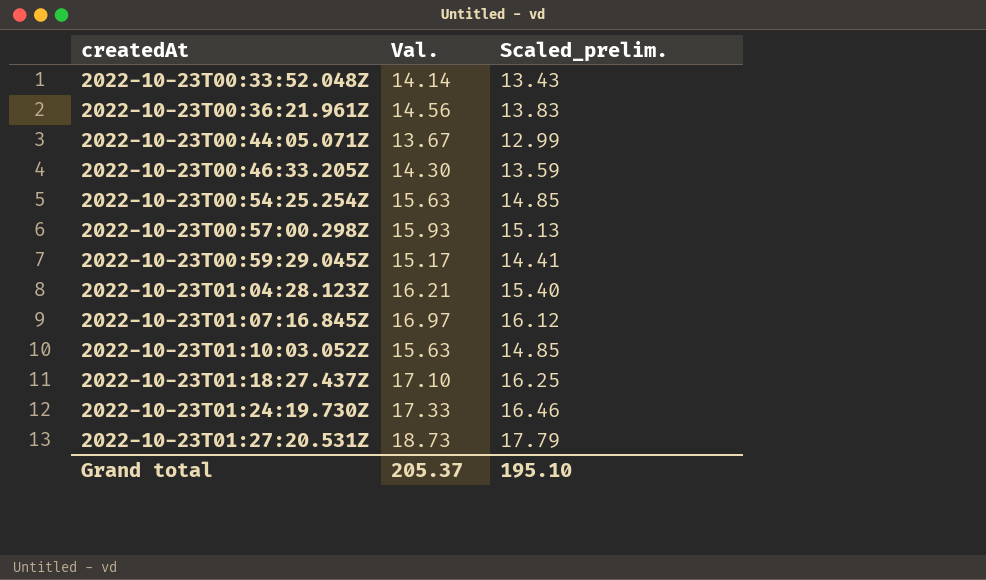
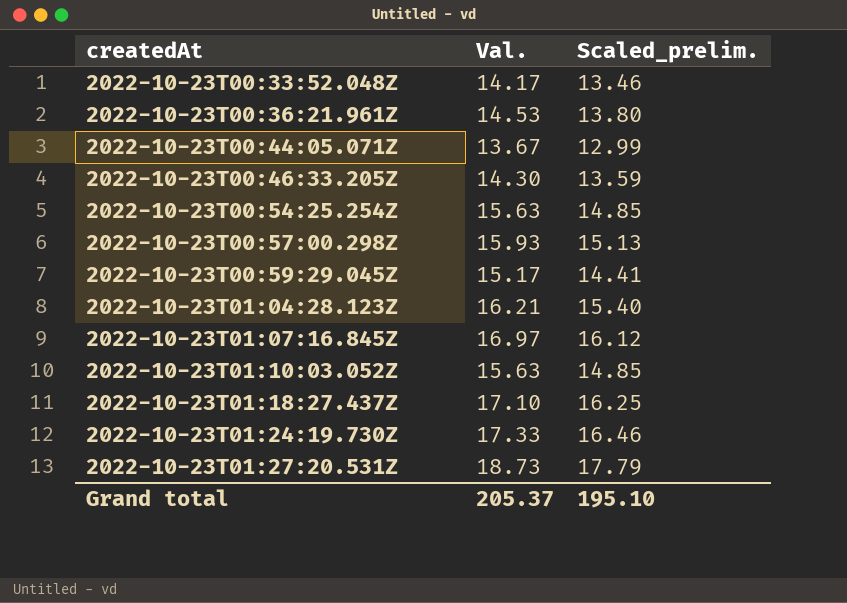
2022-10-23T00:33:52.048Z | Val.: 14.14 -> 14.17
2022-10-23T00:33:52.048Z | Scaled_prelim.: 13.43 -> 13.46
2022-10-23T00:36:21.961Z | Val.: 14.56 -> 14.53
2022-10-23T00:36:21.961Z | Scaled_prelim.: 13.83 -> 13.80

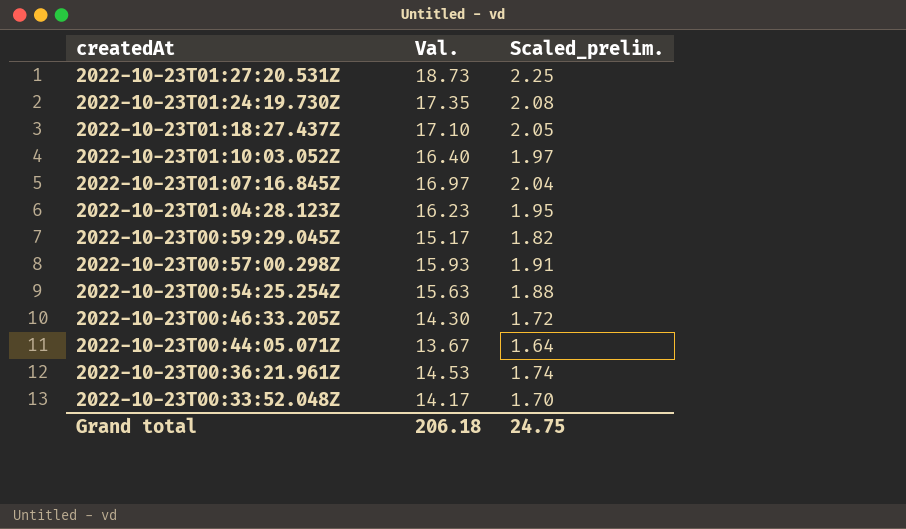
row order: createdAt ascending -> createdAt descending
column Scaled_prelim. | formula: [Val.] * 0.95 -> [Val.] * 0.12
2022-10-23T01:24:19.730Z | Val.: 17.33 -> 17.35
2022-10-23T01:10:03.052Z | Val.: 15.63 -> 16.40
2022-10-23T01:04:28.123Z | Val.: 16.21 -> 16.23
Grand total | Val.: 205.37 -> 206.18
Grand total | Scaled_prelim.: 195.10 -> 24.75

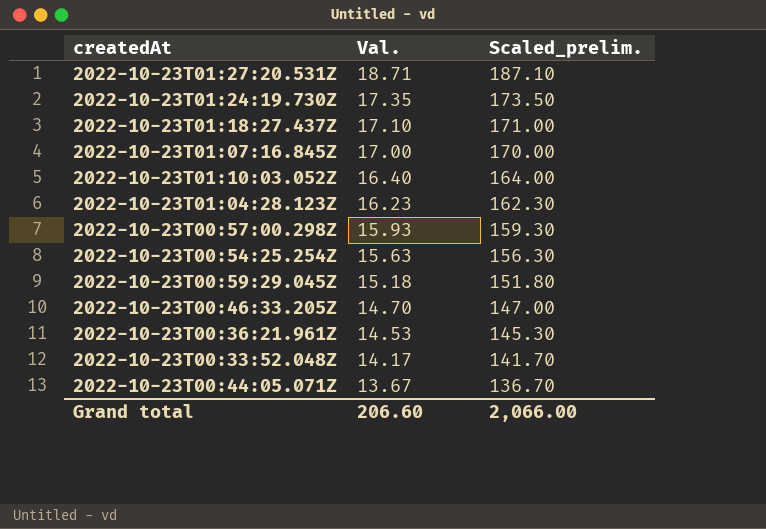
row order: createdAt descending -> Val. descending
column Scaled_prelim. | formula: [Val.] * 0.12 -> [Val.] * 10
2022-10-23T01:27:20.531Z | Val.: 18.73 -> 18.71
2022-10-23T01:07:16.845Z | Val.: 16.97 -> 17.00
2022-10-23T00:59:29.045Z | Val.: 15.17 -> 15.18
2022-10-23T00:46:33.205Z | Val.: 14.30 -> 14.70
Grand total | Val.: 206.18 -> 206.60
Grand total | Scaled_prelim.: 24.75 -> 2,066.00

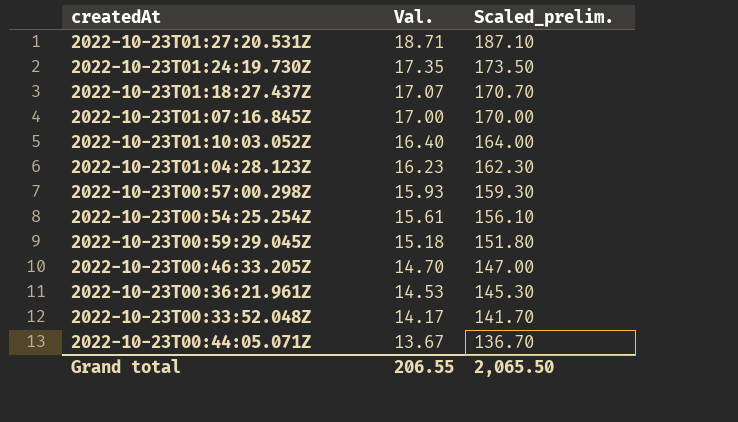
2022-10-23T01:18:27.437Z | Val.: 17.10 -> 17.07
2022-10-23T01:18:27.437Z | Scaled_prelim.: 171.00 -> 170.70
2022-10-23T00:54:25.254Z | Val.: 15.63 -> 15.61
2022-10-23T00:54:25.254Z | Scaled_prelim.: 156.30 -> 156.10
Grand total | Val.: 206.60 -> 206.55
Grand total | Scaled_prelim.: 2,066.00 -> 2,065.50

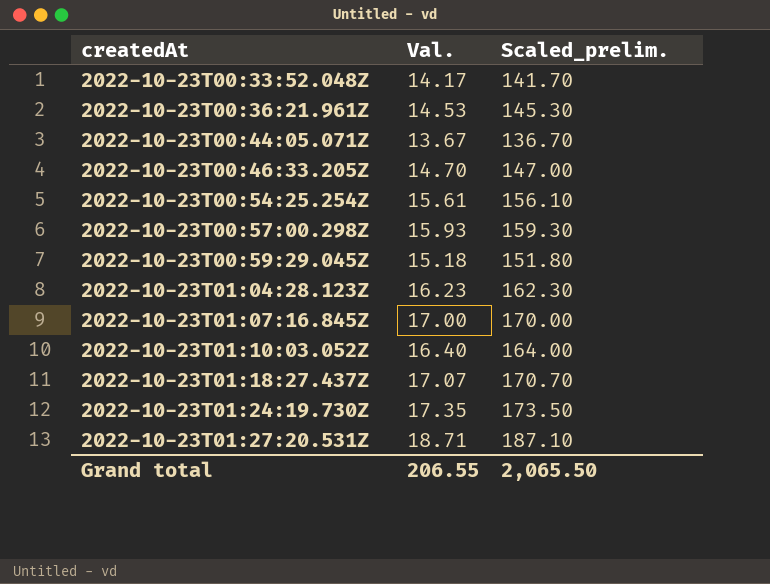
row order: Val. descending -> createdAt ascending

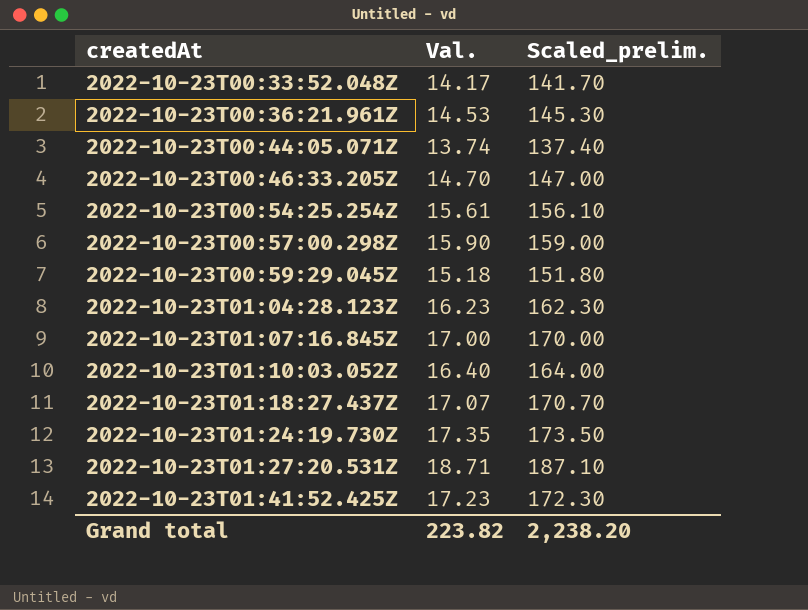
2022-10-23T00:44:05.071Z | Val.: 13.67 -> 13.74
2022-10-23T00:44:05.071Z | Scaled_prelim.: 136.70 -> 137.40
2022-10-23T00:57:00.298Z | Val.: 15.93 -> 15.90
2022-10-23T00:57:00.298Z | Scaled_prelim.: 159.30 -> 159.00
row 2022-10-23T01:41:52.425Z: none -> 17.23 | 172.30
Grand total | Val.: 206.55 -> 223.82
Grand total | Scaled_prelim.: 2,065.50 -> 2,238.20

